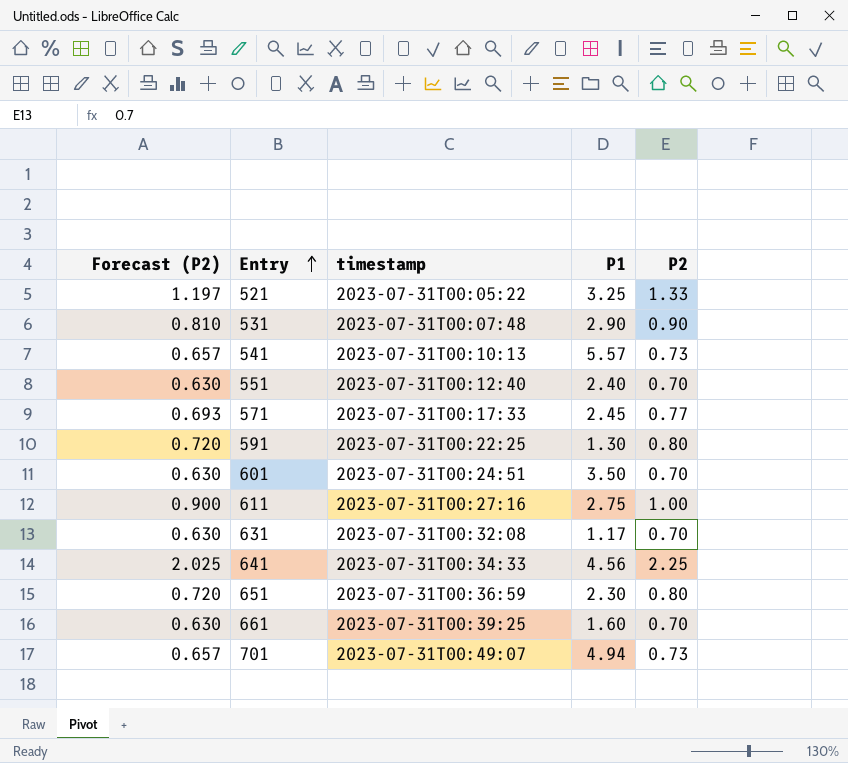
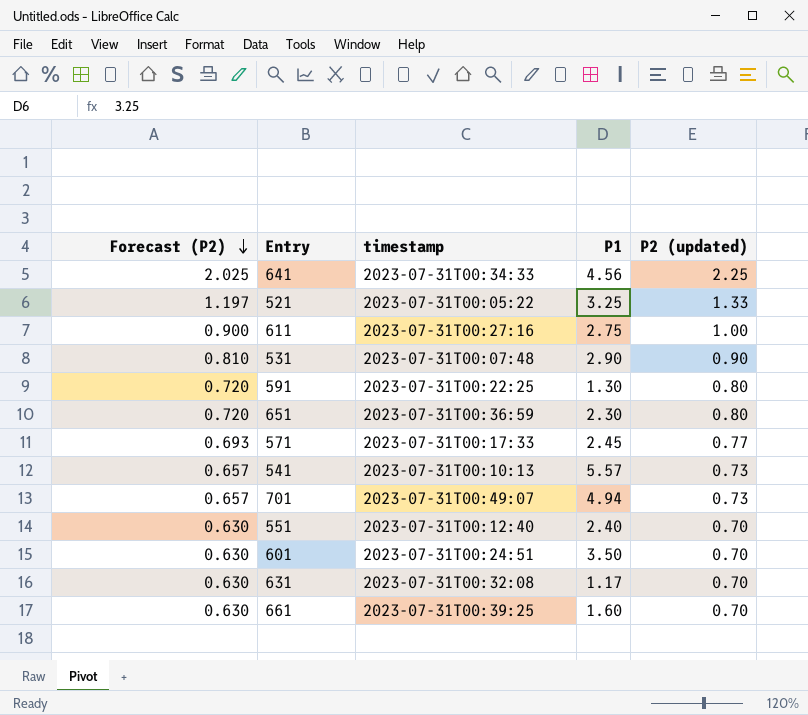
row order: Entry ascending -> Forecast (P2) descending
column name: P2 -> P2 (updated)

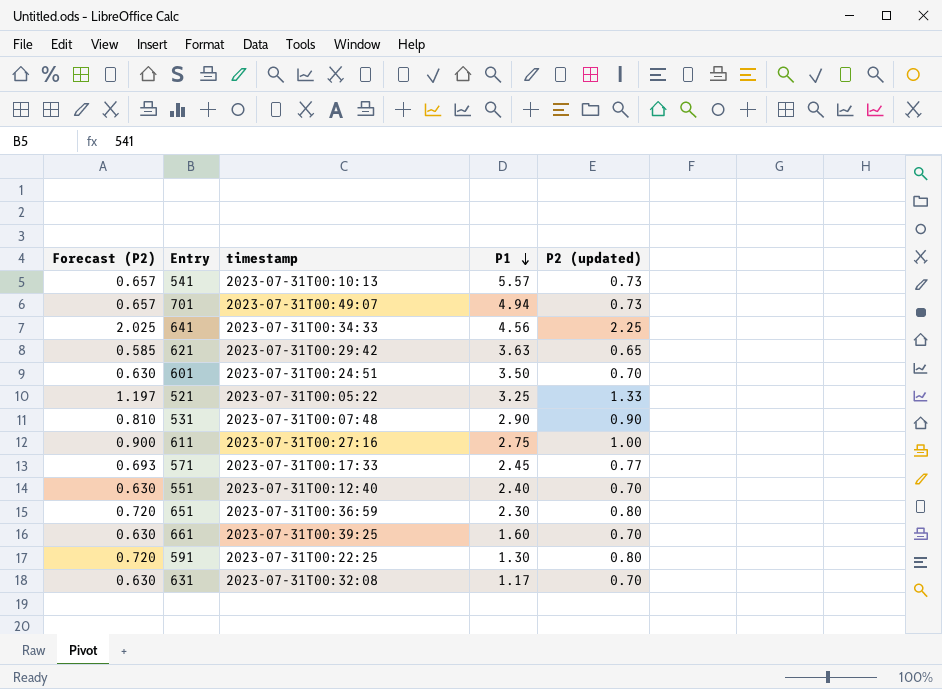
row order: Forecast (P2) descending -> P1 descending
row 621: none -> 0.585 | 2023-07-31T00:29:42 | 3.63 | 0.65

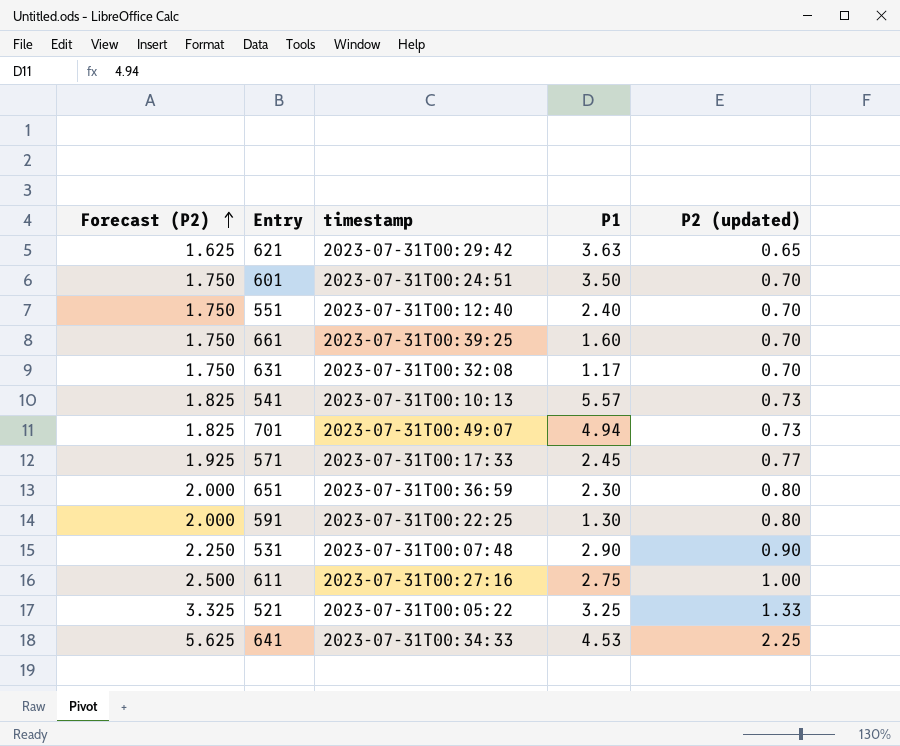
row order: P1 descending -> Forecast (P2) ascending
column Forecast (P2) | formula: [P2 (updated)] * 0.9 -> [P2 (updated)] * 2.5
641 | P1: 4.56 -> 4.53

